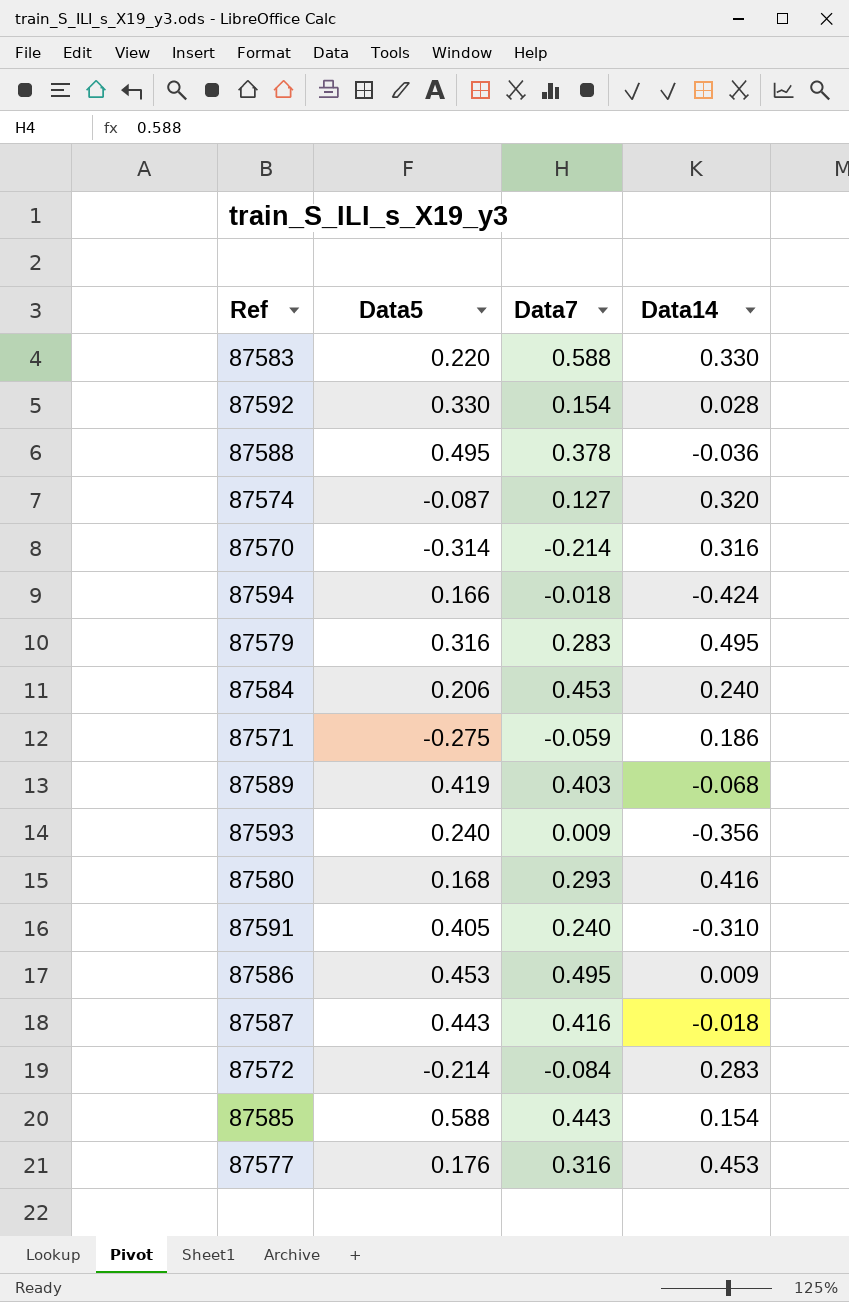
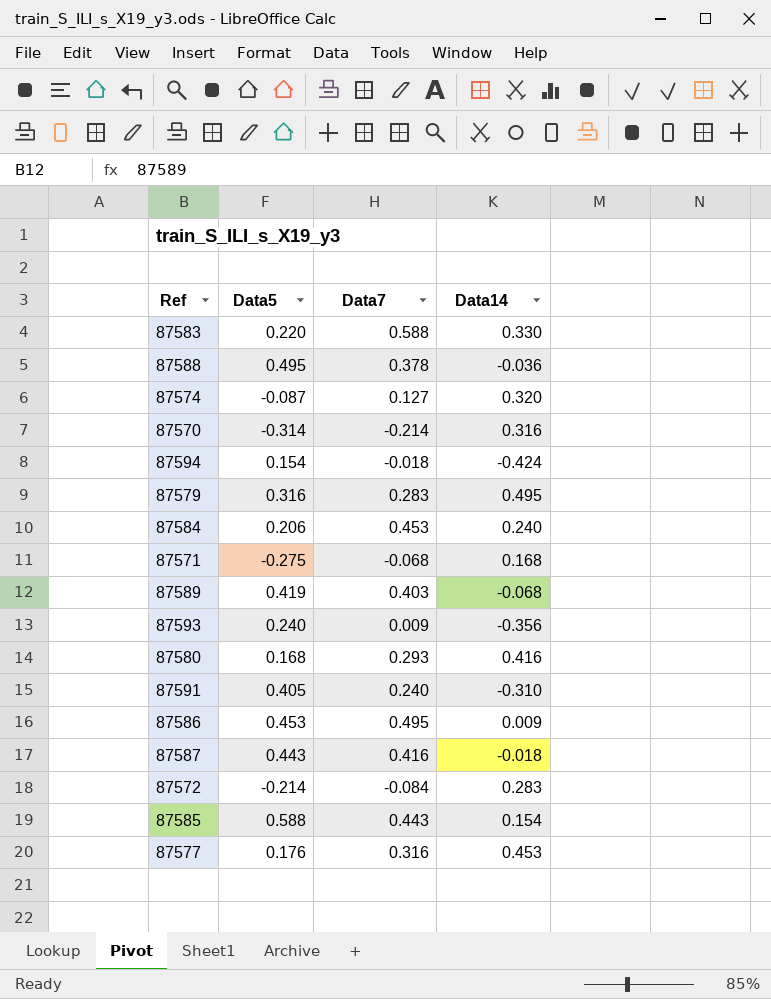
row 87592: 0.330 | 0.154 | 0.028 -> none
87594 | Data5: 0.166 -> 0.154
87571 | Data7: -0.059 -> -0.068
87571 | Data14: 0.186 -> 0.168

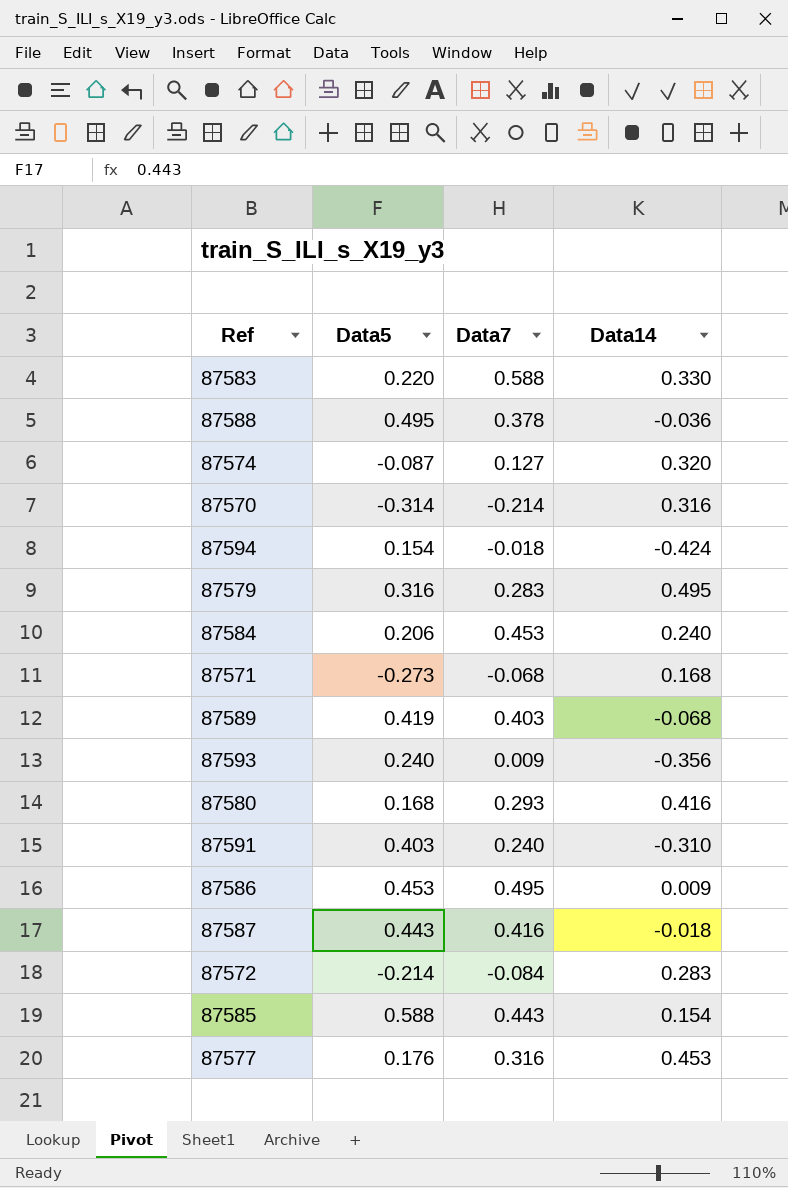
87571 | Data5: -0.275 -> -0.273
87591 | Data5: 0.405 -> 0.403

